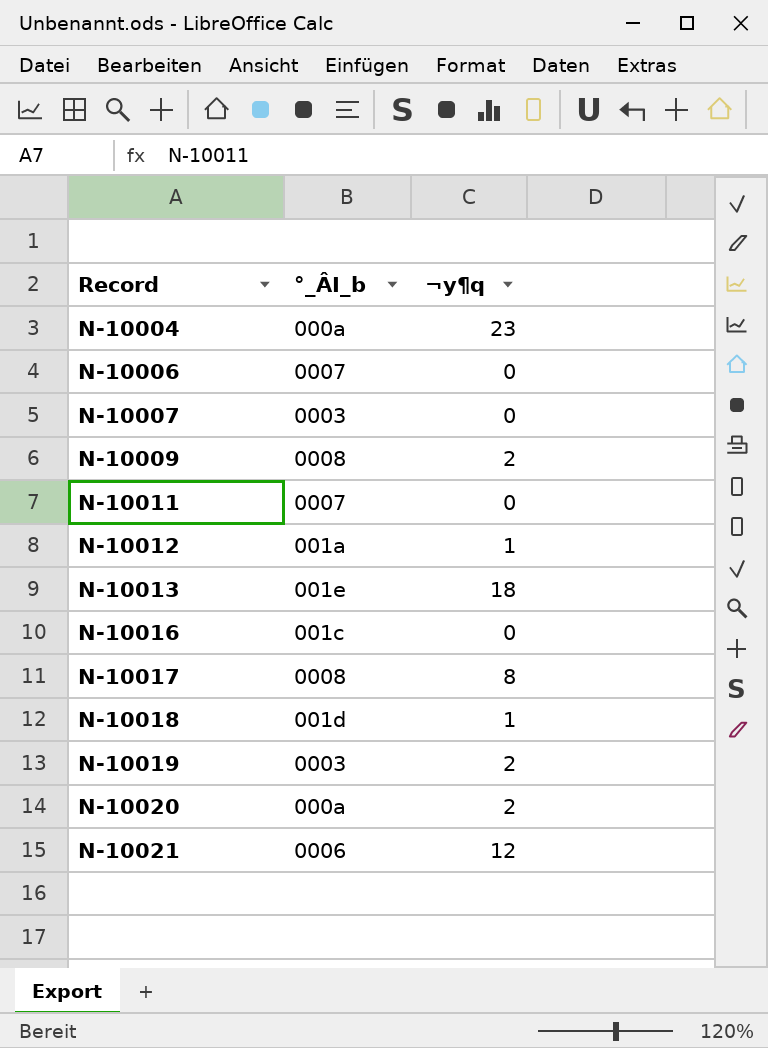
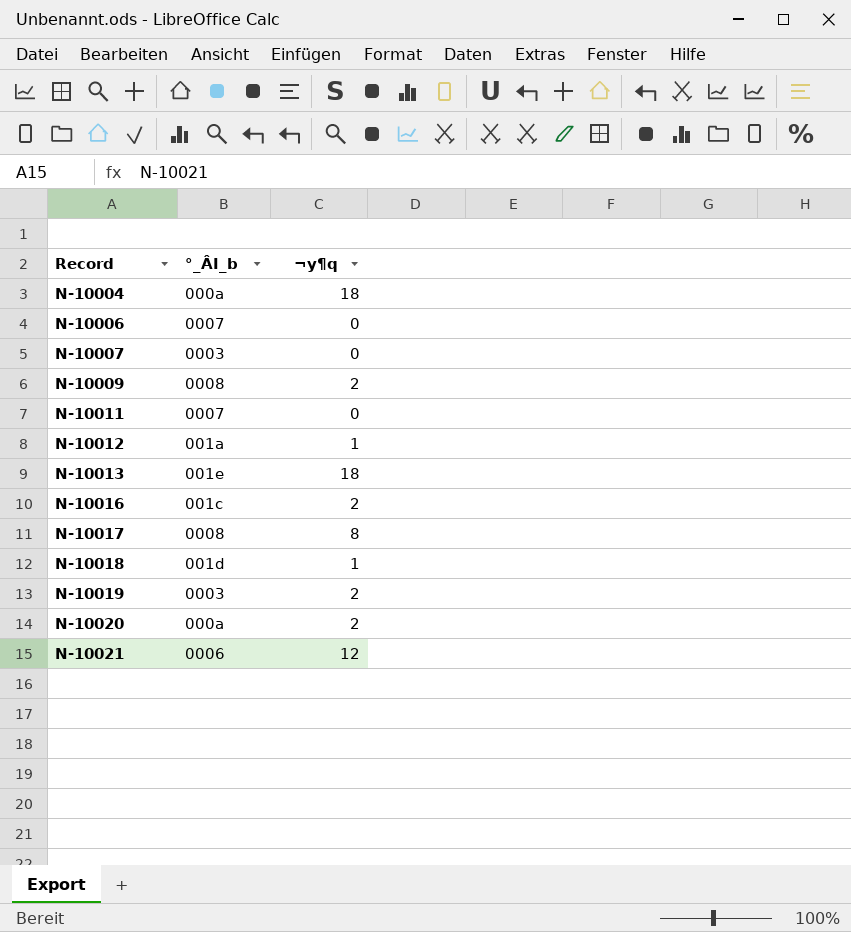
N-10004 | ¬y¶q: 23 -> 18
N-10016 | ¬y¶q: 0 -> 2

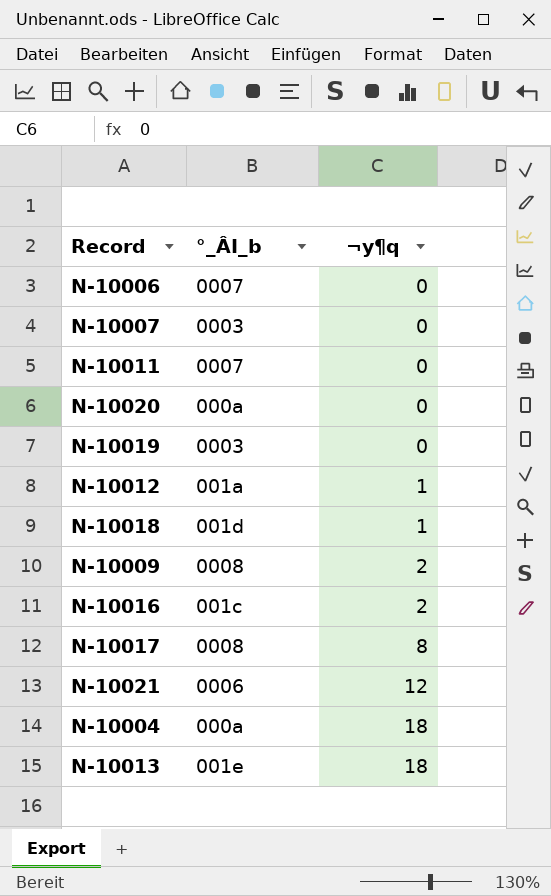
row order: Record ascending -> ¬y¶q ascending
N-10020 | ¬y¶q: 2 -> 0
N-10019 | ¬y¶q: 2 -> 0

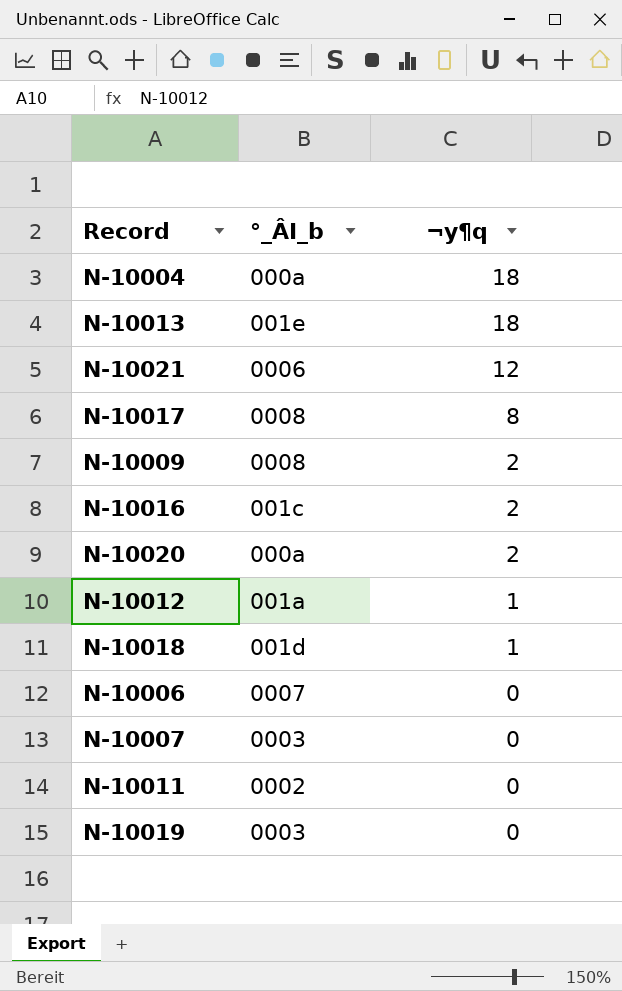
row order: ¬y¶q ascending -> ¬y¶q descending
N-10020 | ¬y¶q: 0 -> 2
N-10011 | °_ÂI_b: 0007 -> 0002

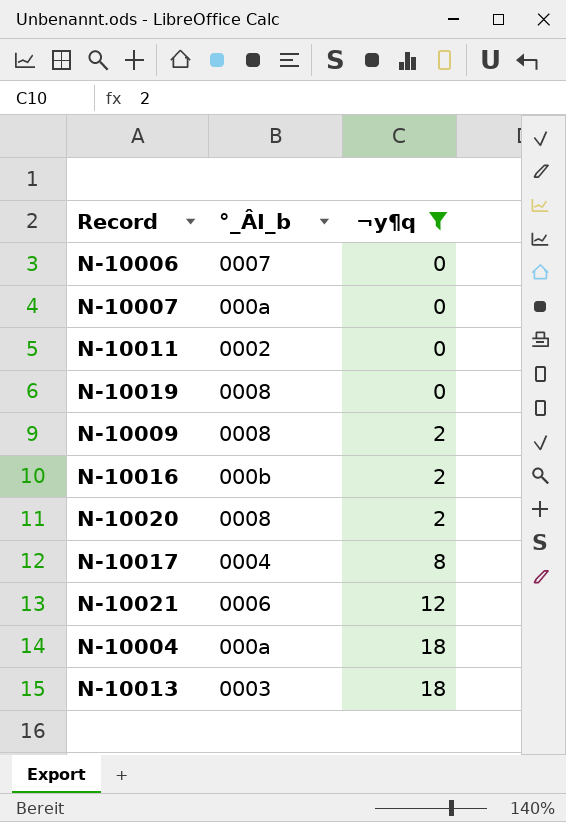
filter: none -> ¬y¶q != 1
row order: ¬y¶q descending -> ¬y¶q ascending
N-10007 | °_ÂI_b: 0003 -> 000a
N-10019 | °_ÂI_b: 0003 -> 0008
N-10016 | °_ÂI_b: 001c -> 000b
N-10020 | °_ÂI_b: 000a -> 0008
N-10017 | °_ÂI_b: 0008 -> 0004
N-10013 | °_ÂI_b: 001e -> 0003

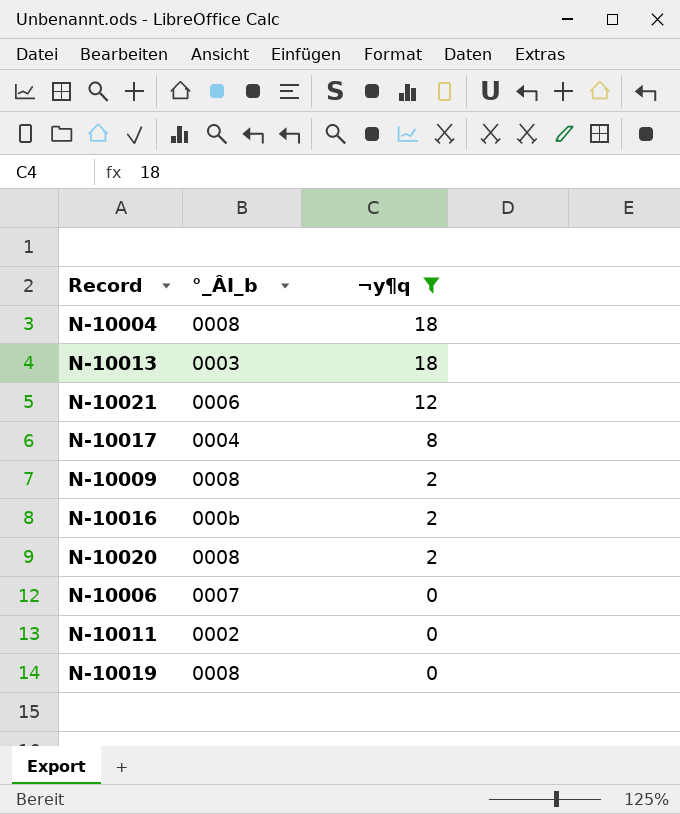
row order: ¬y¶q ascending -> ¬y¶q descending
row N-10007: 000a | 0 -> none
N-10004 | °_ÂI_b: 000a -> 0008

